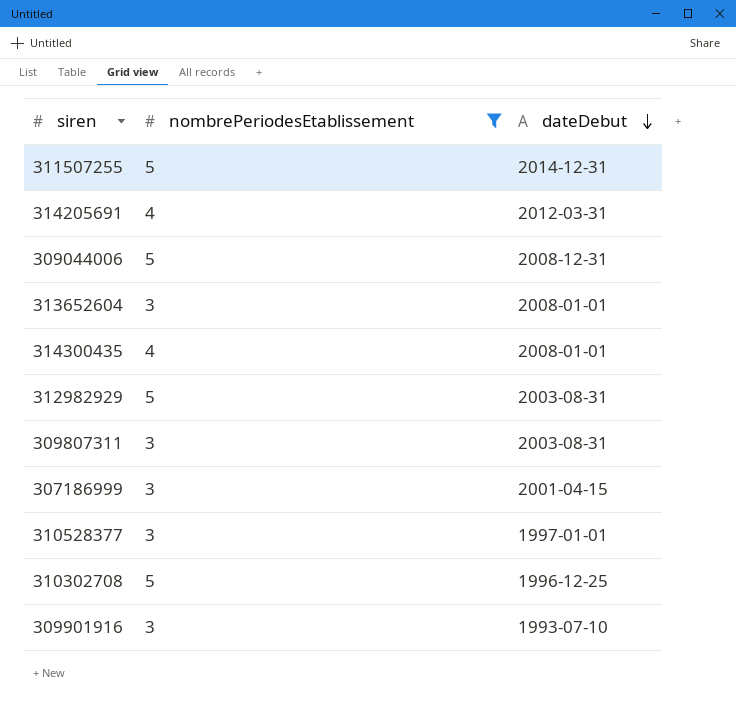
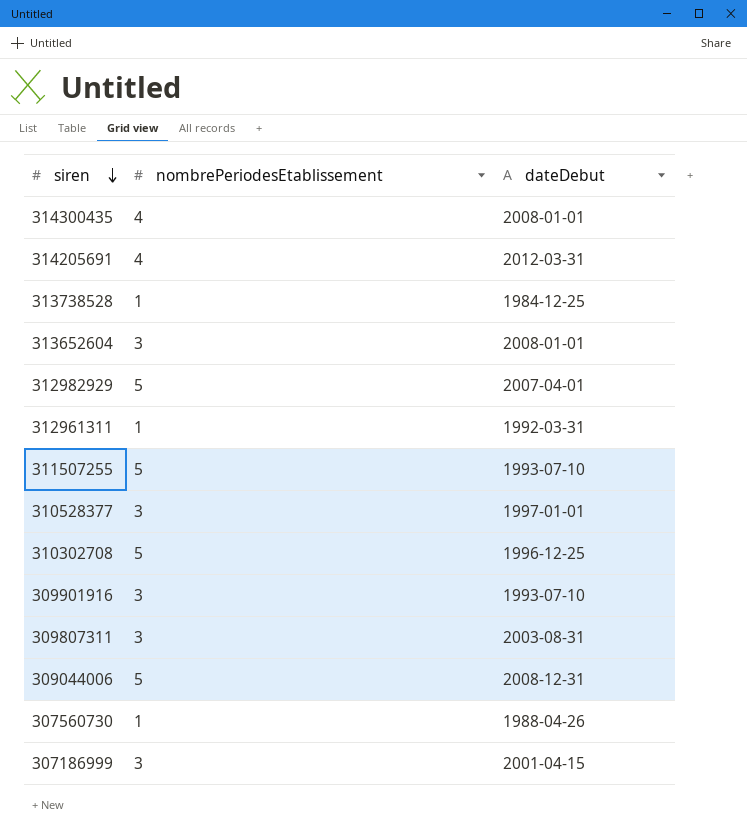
filter: nombrePeriodesEtablissement != 1 -> none
row order: dateDebut descending -> siren descending
312982929 | dateDebut: 2003-08-31 -> 2007-04-01
311507255 | dateDebut: 2014-12-31 -> 1993-07-10

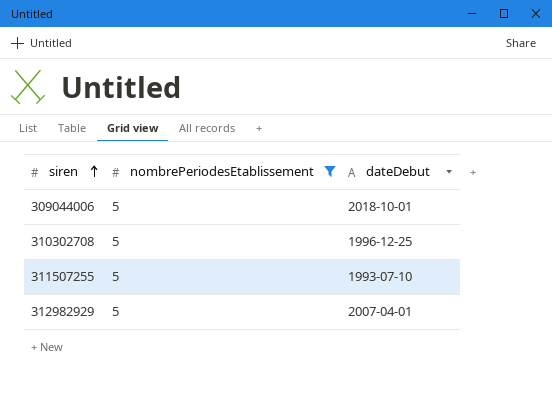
filter: none -> nombrePeriodesEtablissement = 5
row order: siren descending -> siren ascending
309044006 | dateDebut: 2008-12-31 -> 2018-10-01

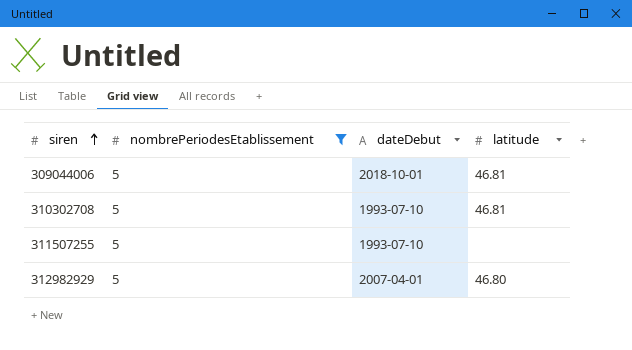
column latitude | position: none -> 4
310302708 | dateDebut: 1996-12-25 -> 1993-07-10

